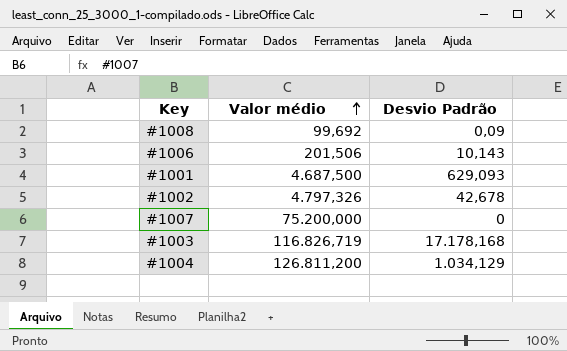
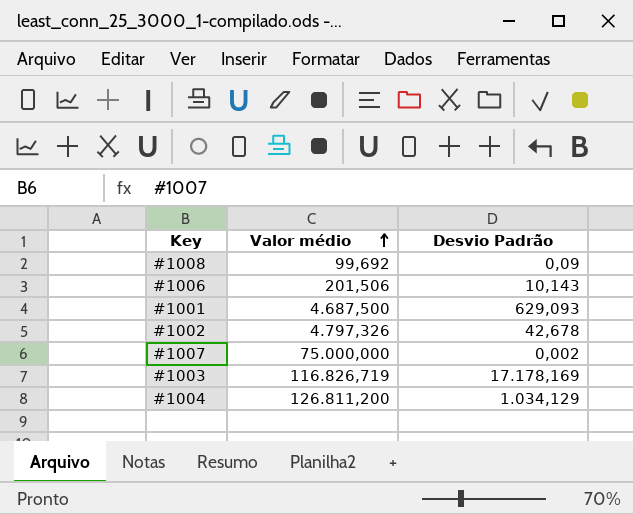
#1007 | Valor médio: 75.200,000 -> 75.000,000
#1007 | Desvio Padrão: 0 -> 0,002
#1003 | Desvio Padrão: 17.178,168 -> 17.178,169

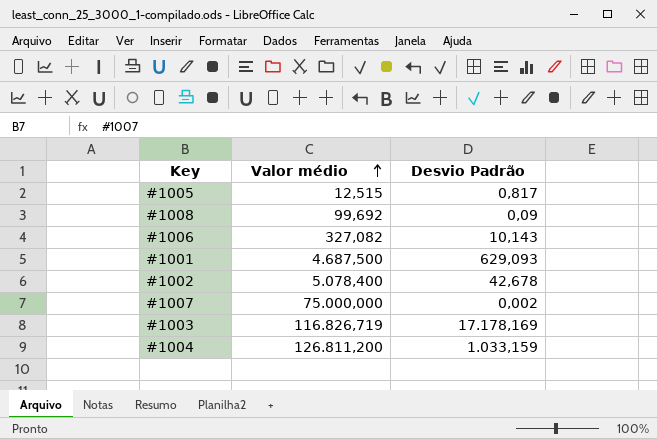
row #1005: none -> 12,515 | 0,817
#1006 | Valor médio: 201,506 -> 327,082
#1002 | Valor médio: 4.797,326 -> 5.078,400
#1004 | Desvio Padrão: 1.034,129 -> 1.033,159

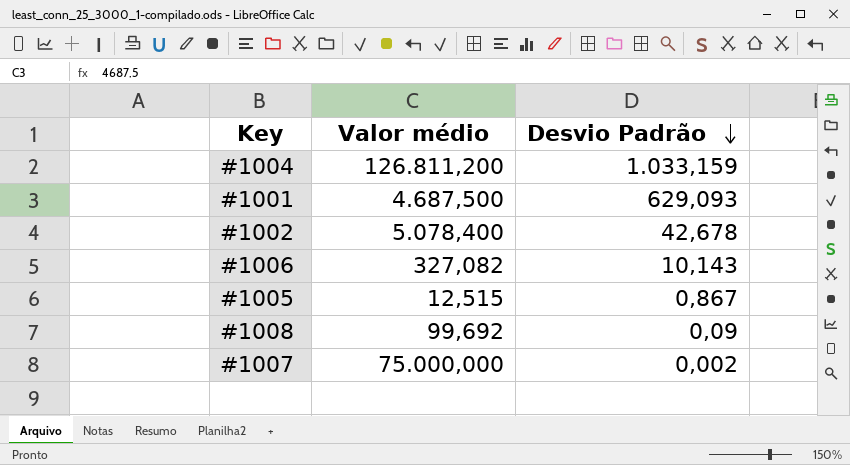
row order: Valor médio ascending -> Desvio Padrão descending
row #1003: 116.826,719 | 17.178,169 -> none
#1005 | Desvio Padrão: 0,817 -> 0,867

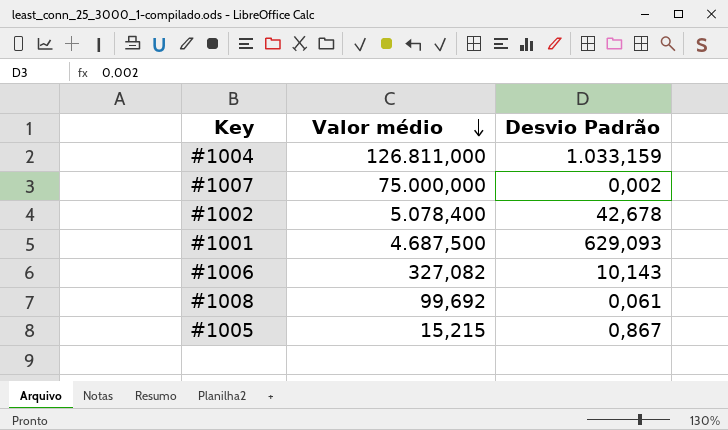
row order: Desvio Padrão descending -> Valor médio descending
#1004 | Valor médio: 126.811,200 -> 126.811,000
#1008 | Desvio Padrão: 0,09 -> 0,061
#1005 | Valor médio: 12,515 -> 15,215

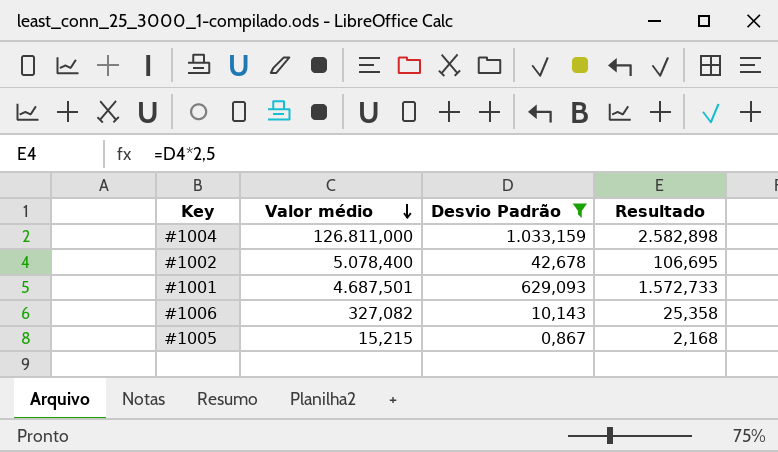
filter: none -> Desvio Padrão >= 0,867
column Resultado | formula: none -> [Desvio Padrão] * 2,5
#1001 | Valor médio: 4.687,500 -> 4.687,501

